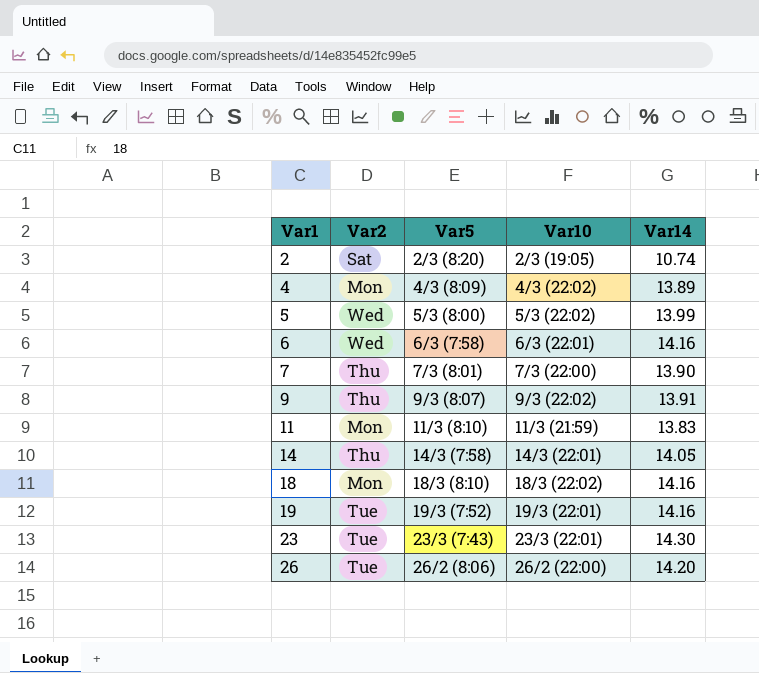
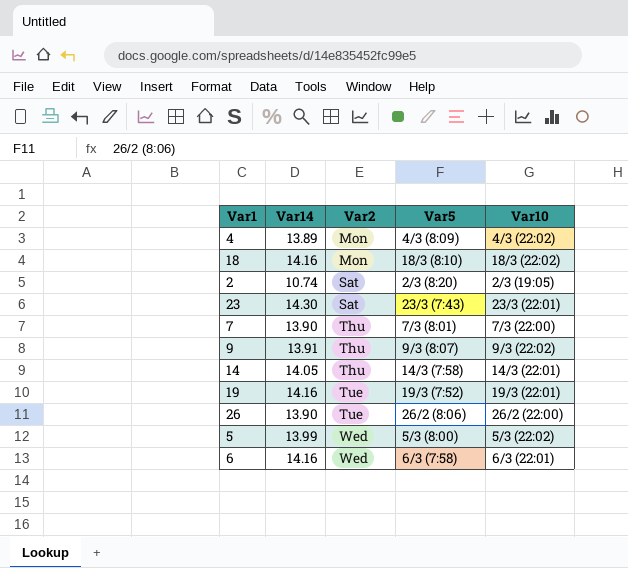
row order: Var1 ascending -> Var2 ascending
column Var14 | position: 5 -> 2
row 11: Mon | 11/3 (8:10) | 11/3 (21:59) | 13.83 -> none
23 | Var2: Tue -> Sat
26 | Var14: 14.20 -> 13.90

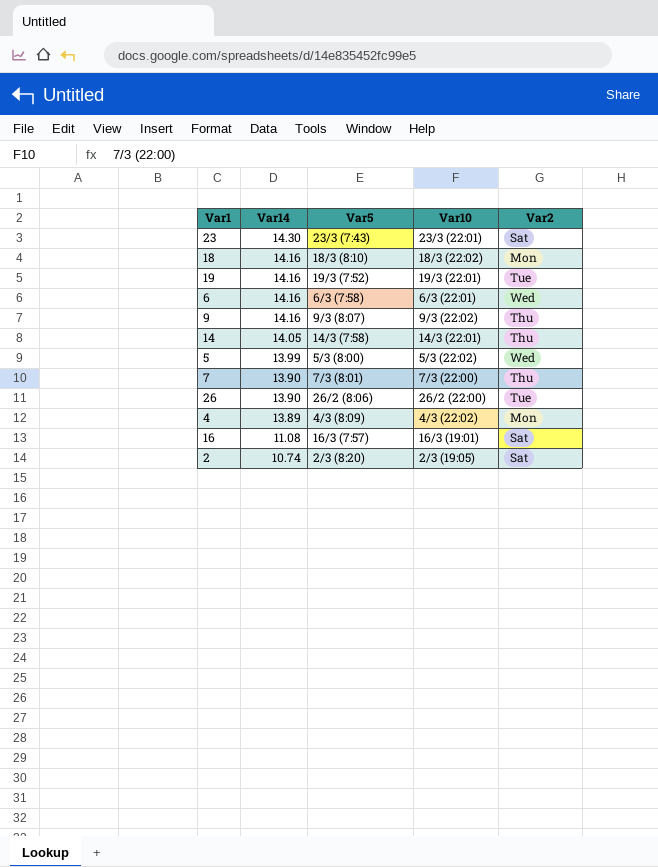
row order: Var2 ascending -> Var14 descending
column Var2 | position: 3 -> 5
9 | Var14: 13.91 -> 14.16
row 16: none -> 11.08 | 16/3 (7:57) | 16/3 (19:01) | Sat

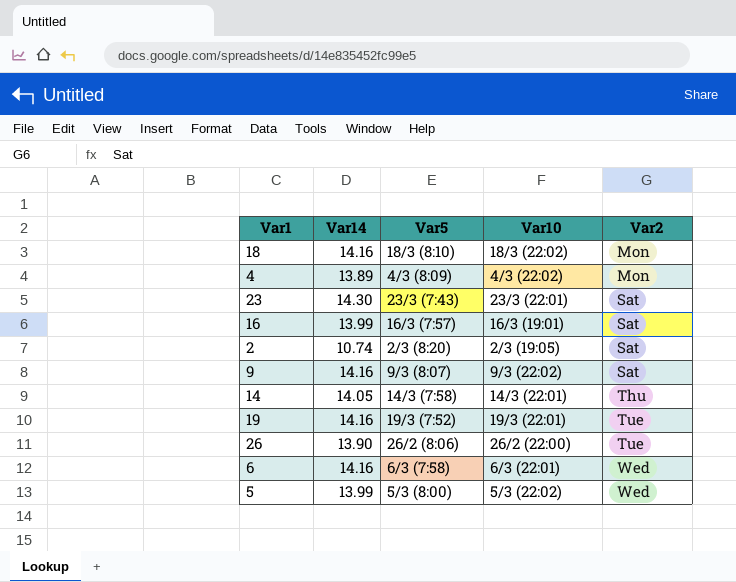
row order: Var14 descending -> Var2 ascending
row 7: 13.90 | 7/3 (8:01) | 7/3 (22:00) | Thu -> none
16 | Var14: 11.08 -> 13.99
9 | Var2: Thu -> Sat

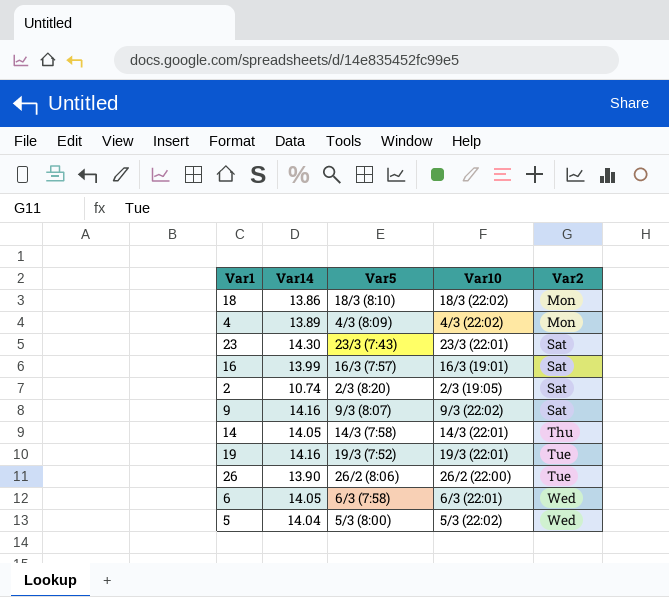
18 | Var14: 14.16 -> 13.86
6 | Var14: 14.16 -> 14.05
5 | Var14: 13.99 -> 14.04

